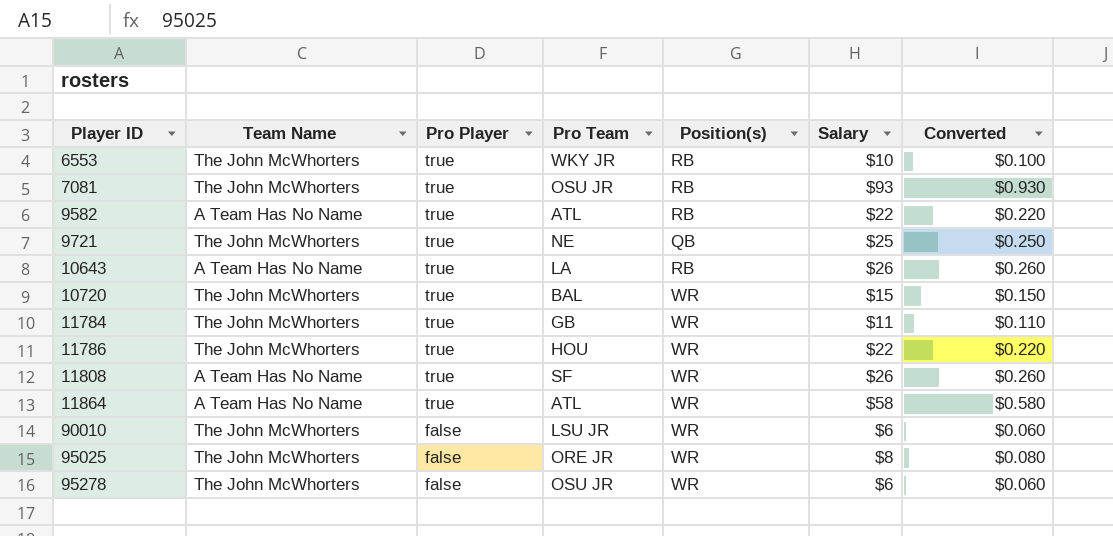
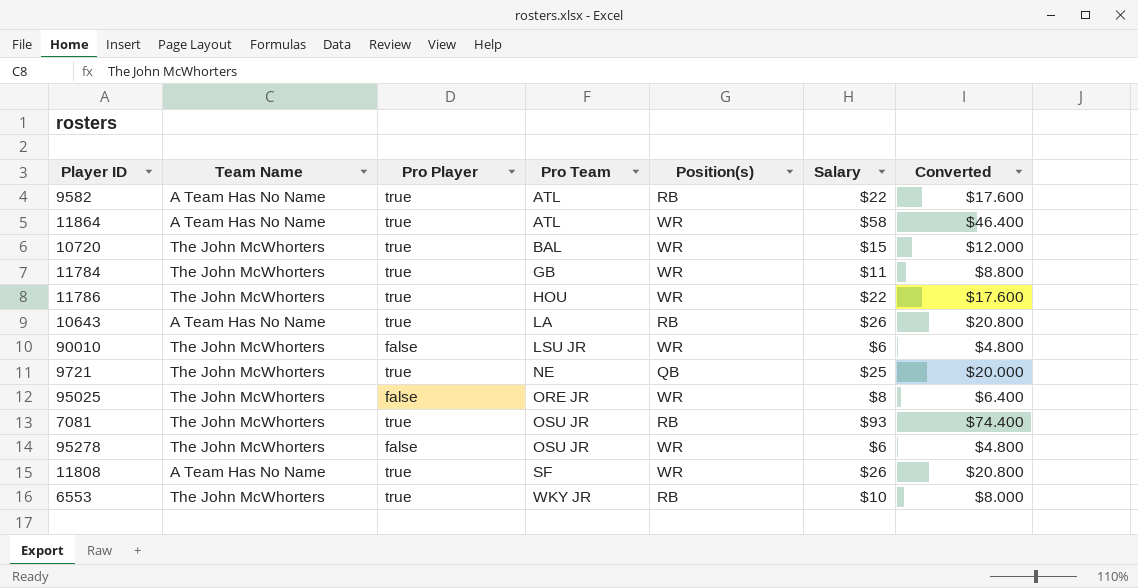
row order: Player ID ascending -> Pro Team ascending
column Converted | formula: [Salary] * 0.01 -> [Salary] * 0.8

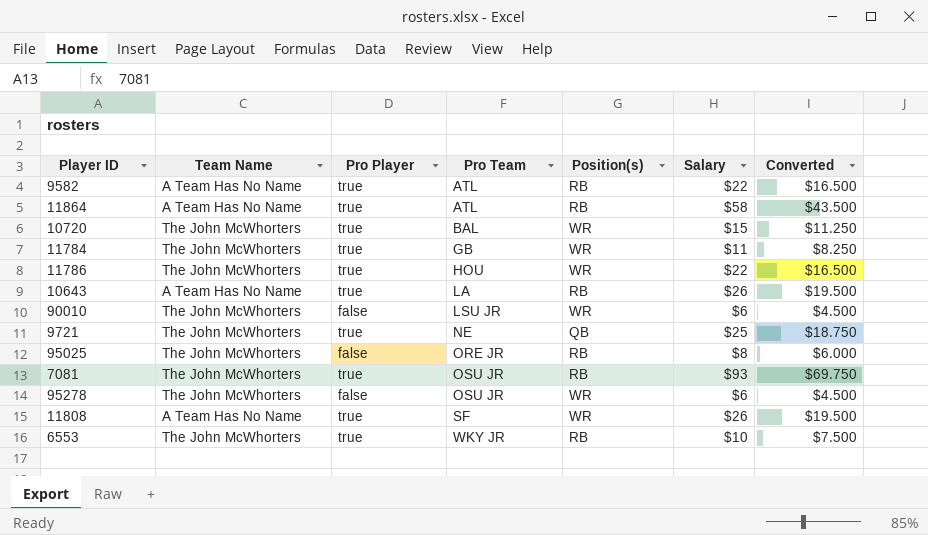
column Converted | formula: [Salary] * 0.8 -> [Salary] * 0.75
11864 | Position(s): WR -> RB
95025 | Position(s): WR -> RB

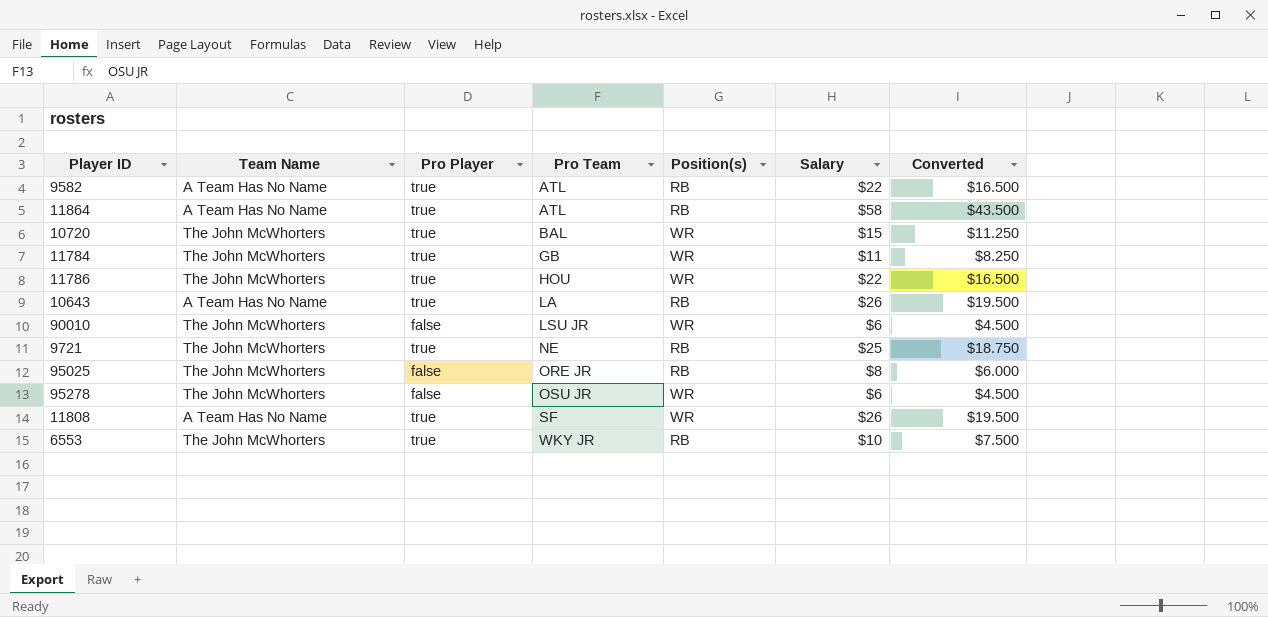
row 7081: The John McWhorters | true | OSU JR | RB | $93 | $69.750 -> none
9721 | Position(s): QB -> RB

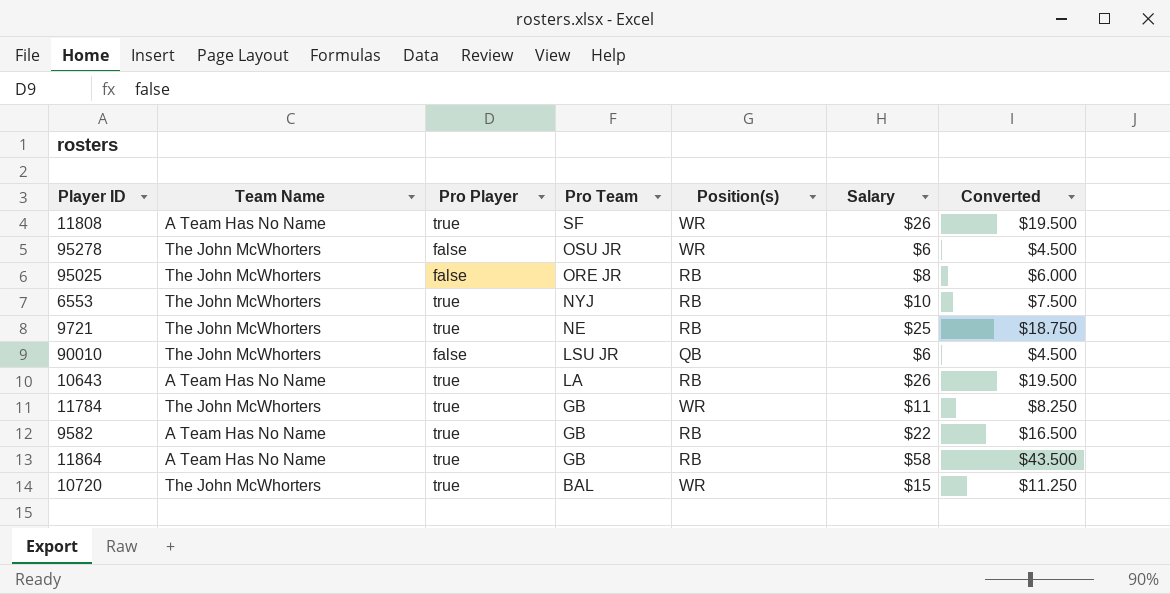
row order: Pro Team ascending -> Pro Team descending
row 11786: The John McWhorters | true | HOU | WR | $22 | $16.500 -> none
6553 | Pro Team: WKY JR -> NYJ
90010 | Position(s): WR -> QB
9582 | Pro Team: ATL -> GB
11864 | Pro Team: ATL -> GB

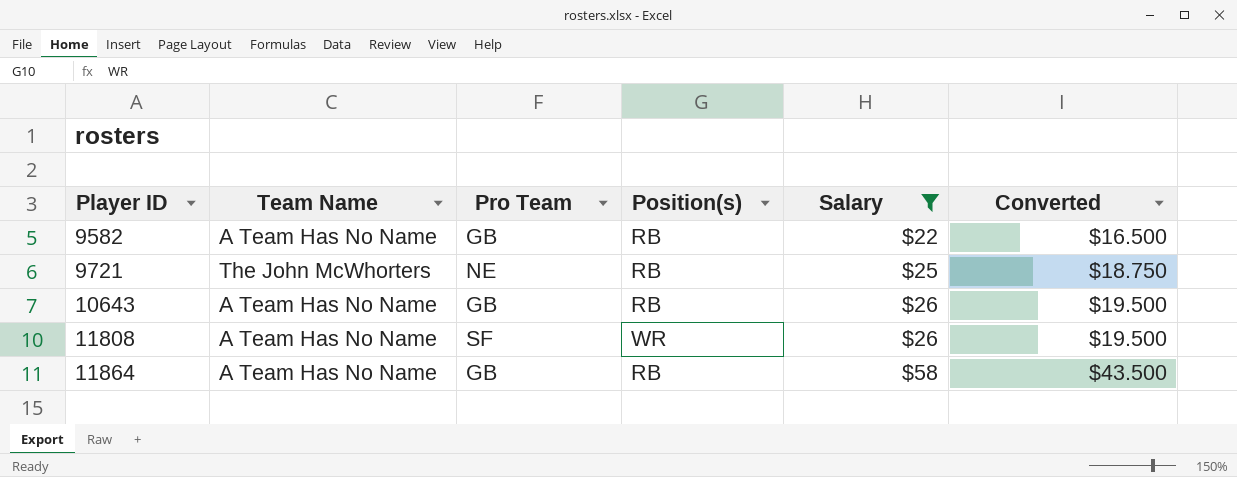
filter: none -> Salary >= $22
row order: Pro Team descending -> Player ID ascending
column Pro Player | position: 3 -> none
10643 | Pro Team: LA -> GB

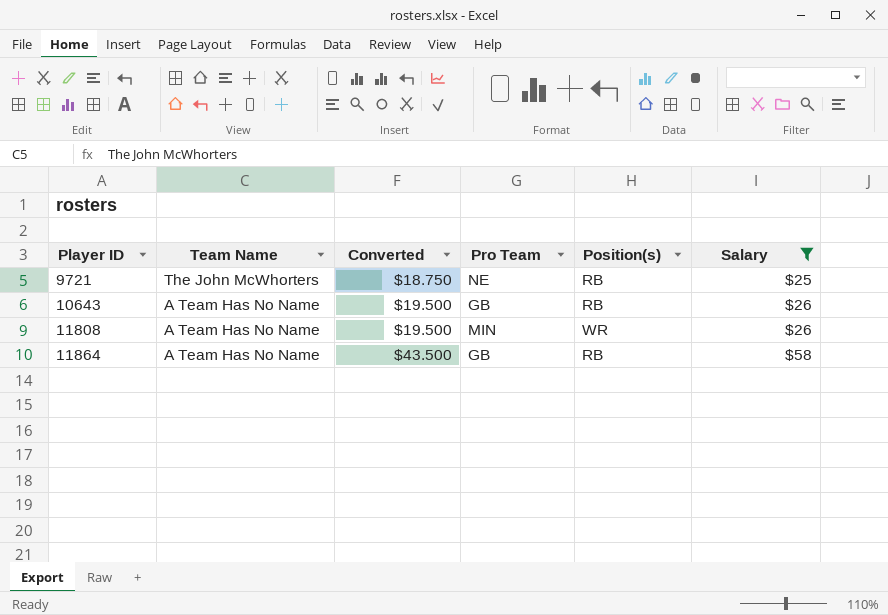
column Converted | position: 6 -> 3
row 9582: A Team Has No Name | GB | RB | $22 | $16.500 -> none
11808 | Pro Team: SF -> MIN

